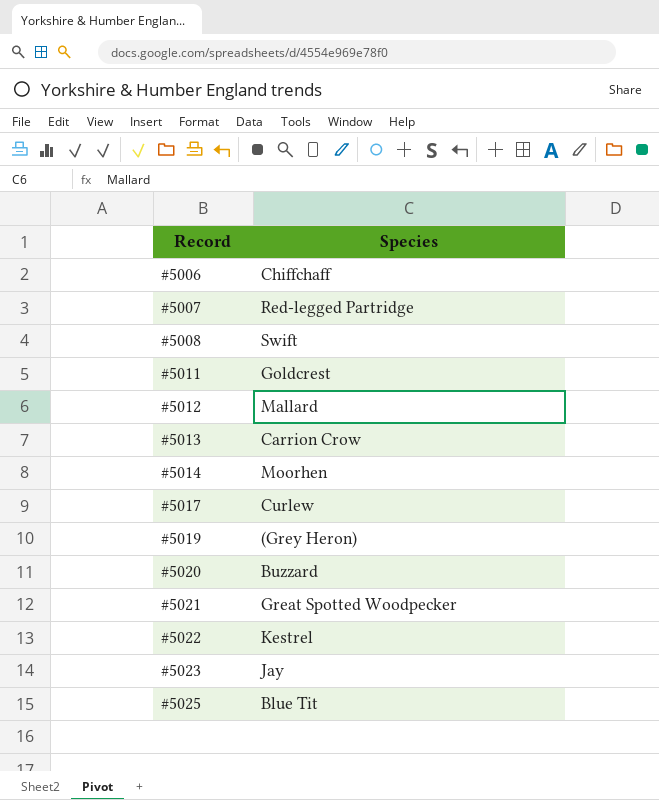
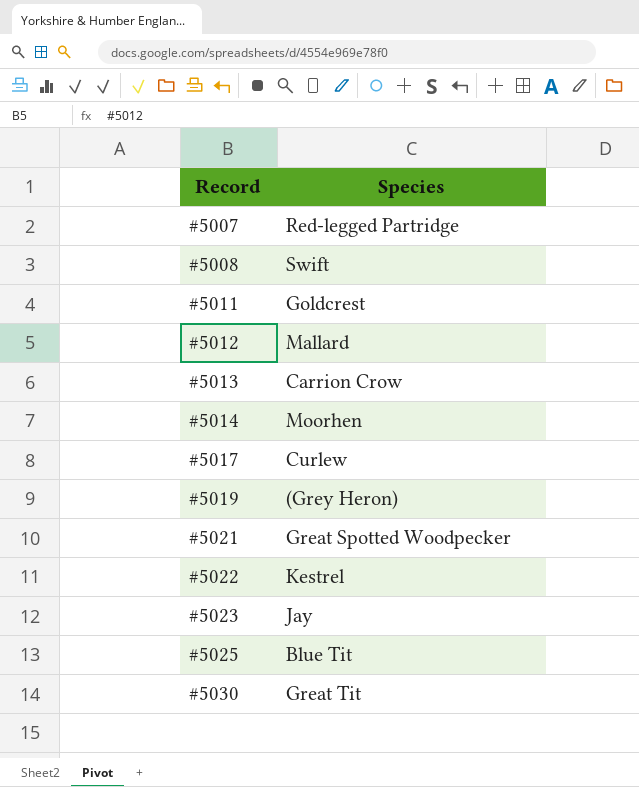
row #5006: Chiffchaff -> none
row #5020: Buzzard -> none
row #5030: none -> Great Tit

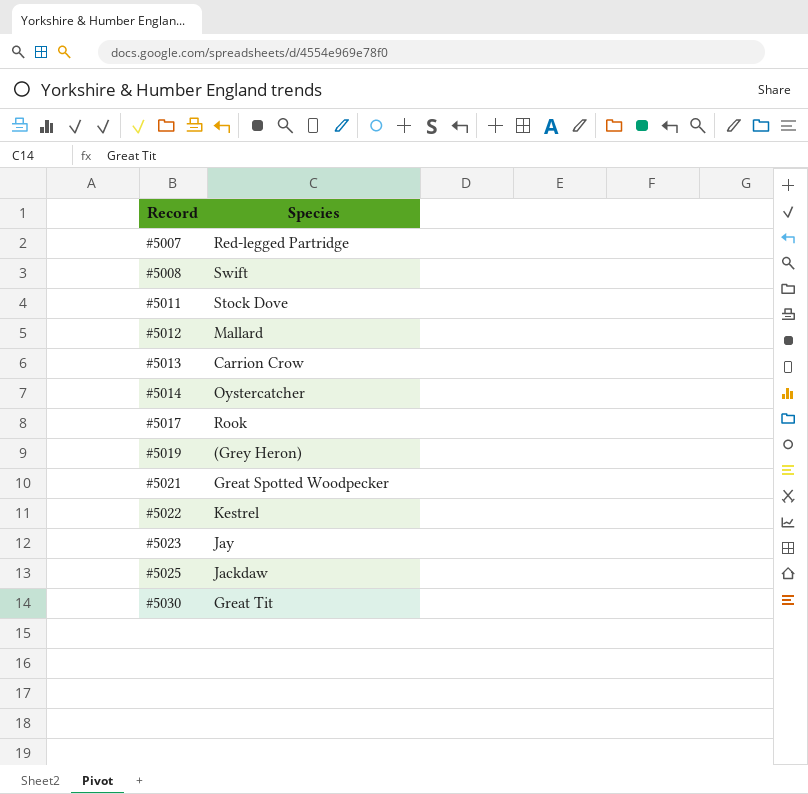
#5011 | Species: Goldcrest -> Stock Dove
#5014 | Species: Moorhen -> Oystercatcher
#5017 | Species: Curlew -> Rook
#5025 | Species: Blue Tit -> Jackdaw

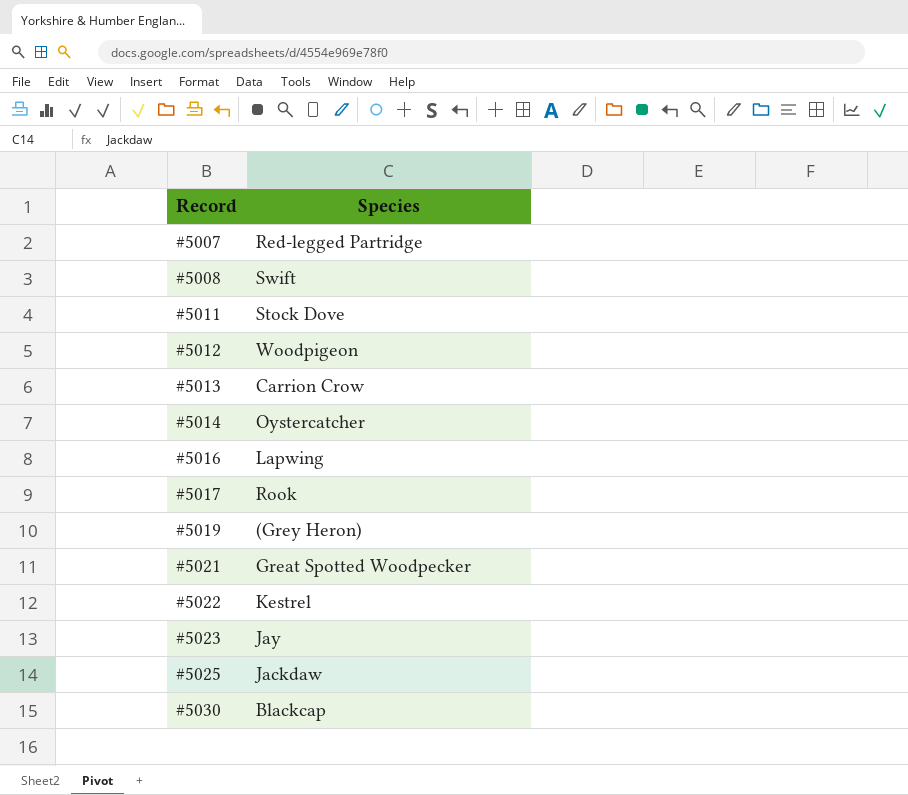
#5012 | Species: Mallard -> Woodpigeon
row #5016: none -> Lapwing
#5030 | Species: Great Tit -> Blackcap

